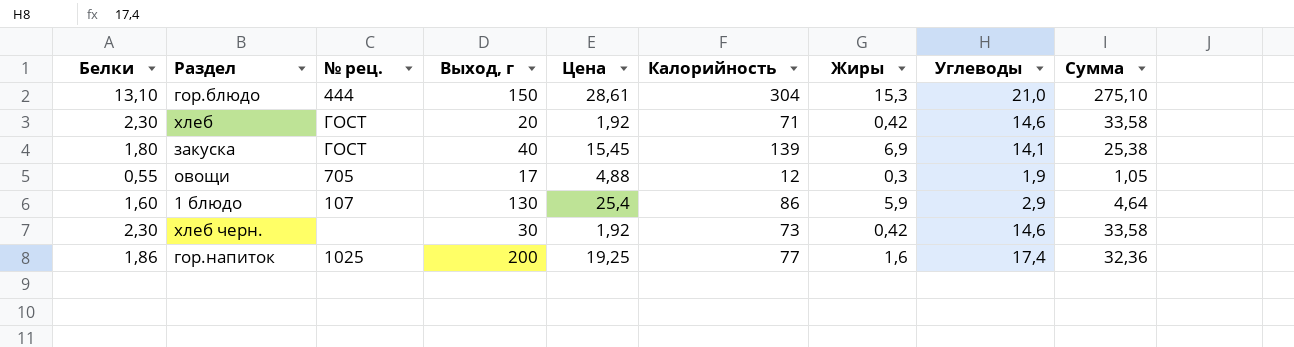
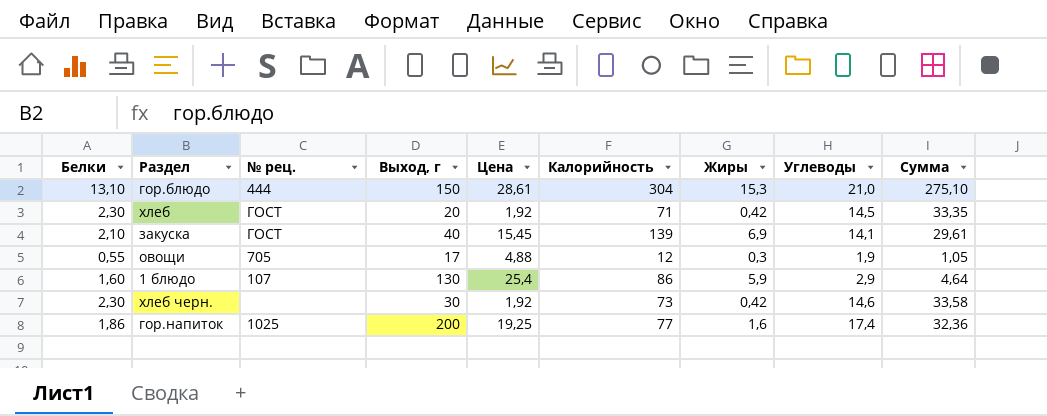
хлеб | Углеводы: 14,6 -> 14,5
хлеб | Сумма: 33,58 -> 33,35
закуска | Белки: 1,80 -> 2,10
закуска | Сумма: 25,38 -> 29,61

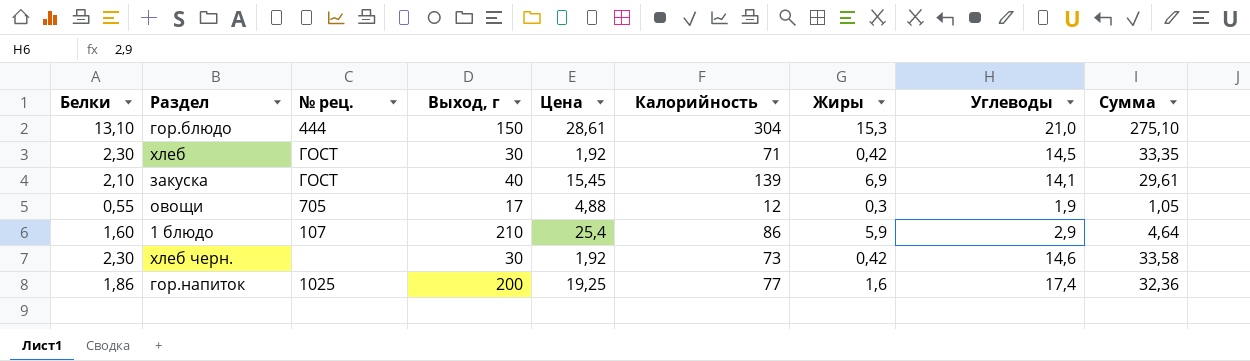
хлеб | Выход, г: 20 -> 30
1 блюдо | Выход, г: 130 -> 210

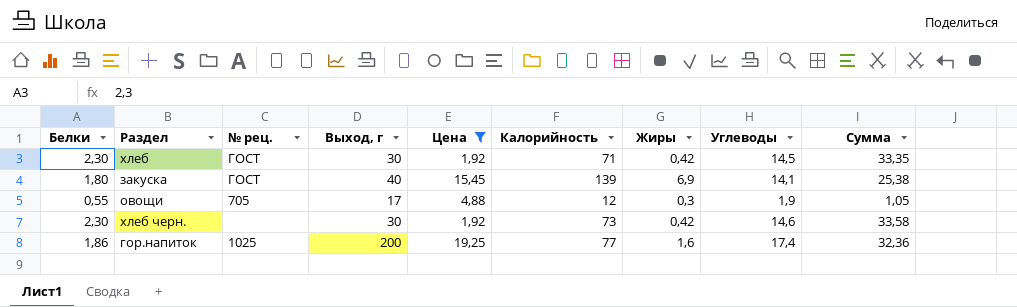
filter: none -> Цена <= 19,25
закуска | Белки: 2,10 -> 1,80
закуска | Сумма: 29,61 -> 25,38

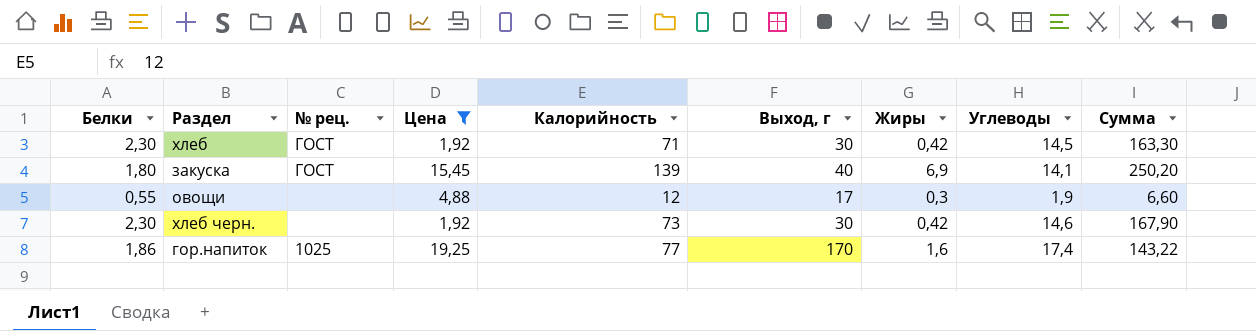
column Выход, г | position: 4 -> 6
column Сумма | formula: [Белки] * [Углеводы] -> [Белки] * [Калорийность]
овощи | № рец.: 705 -> none
гор.напиток | Выход, г: 200 -> 170

